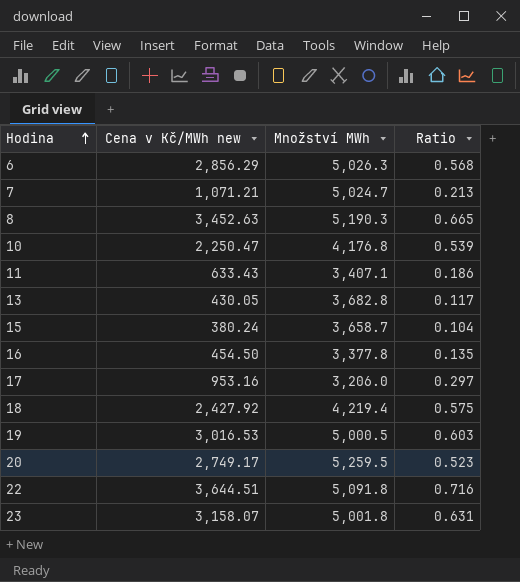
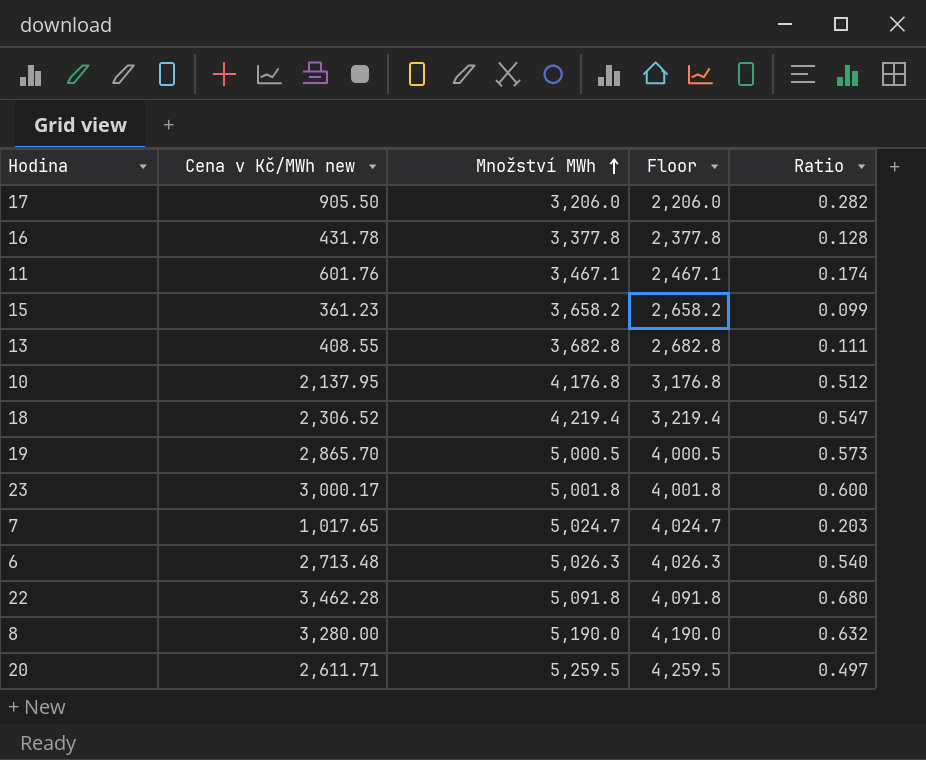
row order: Hodina ascending -> Množství MWh ascending
column Floor | formula: none -> [Množství MWh] - 1000
17 | Cena v Kč/MWh new: 953.16 -> 905.50
17 | Ratio: 0.297 -> 0.282
16 | Cena v Kč/MWh new: 454.50 -> 431.78
16 | Ratio: 0.135 -> 0.128
11 | Cena v Kč/MWh new: 633.43 -> 601.76
11 | Množství MWh: 3,407.1 -> 3,467.1
11 | Ratio: 0.186 -> 0.174
15 | Cena v Kč/MWh new: 380.24 -> 361.23
15 | Množství MWh: 3,658.7 -> 3,658.2
15 | Ratio: 0.104 -> 0.099
13 | Cena v Kč/MWh new: 430.05 -> 408.55
13 | Ratio: 0.117 -> 0.111
10 | Cena v Kč/MWh new: 2,250.47 -> 2,137.95
10 | Ratio: 0.539 -> 0.512
18 | Cena v Kč/MWh new: 2,427.92 -> 2,306.52
18 | Ratio: 0.575 -> 0.547
19 | Cena v Kč/MWh new: 3,016.53 -> 2,865.70
19 | Ratio: 0.603 -> 0.573
23 | Cena v Kč/MWh new: 3,158.07 -> 3,000.17
23 | Ratio: 0.631 -> 0.600
7 | Cena v Kč/MWh new: 1,071.21 -> 1,017.65
7 | Ratio: 0.213 -> 0.203
6 | Cena v Kč/MWh new: 2,856.29 -> 2,713.48
6 | Ratio: 0.568 -> 0.540
22 | Cena v Kč/MWh new: 3,644.51 -> 3,462.28
22 | Ratio: 0.716 -> 0.680
8 | Cena v Kč/MWh new: 3,452.63 -> 3,280.00
8 | Množství MWh: 5,190.3 -> 5,190.0
8 | Ratio: 0.665 -> 0.632
20 | Cena v Kč/MWh new: 2,749.17 -> 2,611.71
20 | Ratio: 0.523 -> 0.497

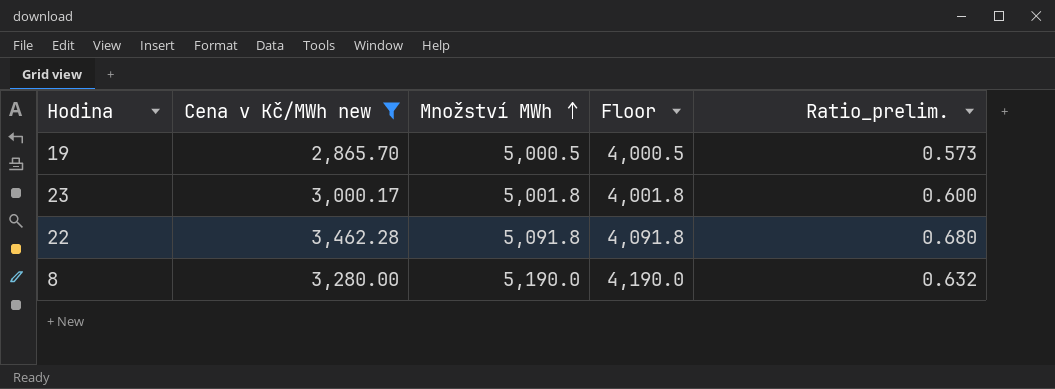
filter: none -> Cena v Kč/MWh new >= 2,865.70
column name: Ratio -> Ratio_prelim.

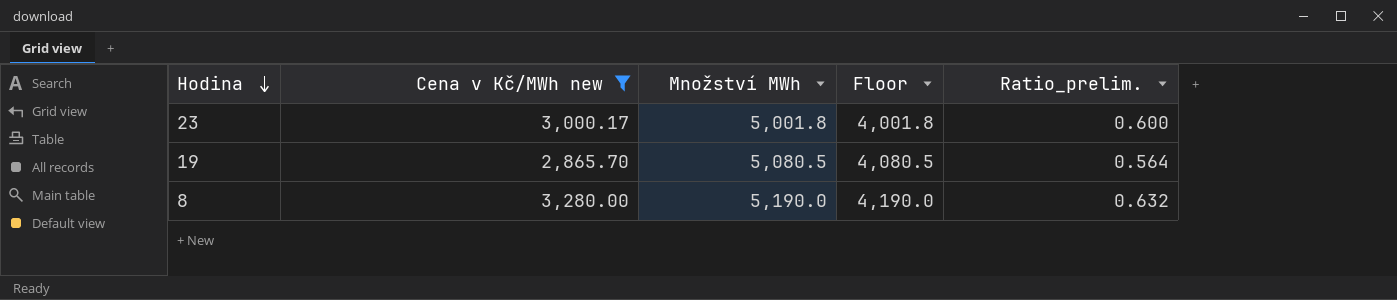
row order: Množství MWh ascending -> Hodina descending
row 22: 3,462.28 | 5,091.8 | 4,091.8 | 0.680 -> none
19 | Množství MWh: 5,000.5 -> 5,080.5
19 | Floor: 4,000.5 -> 4,080.5
19 | Ratio_prelim.: 0.573 -> 0.564

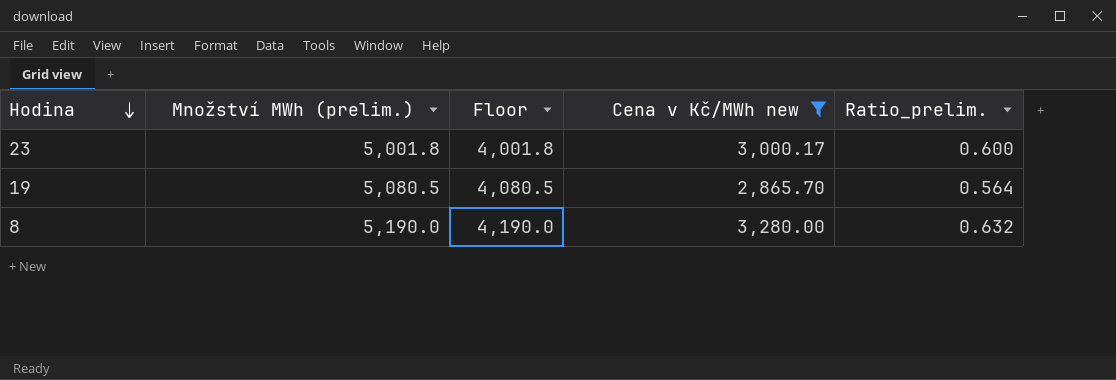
column name: Množství MWh -> Množství MWh (prelim.)
column Cena v Kč/MWh new | position: 2 -> 4

